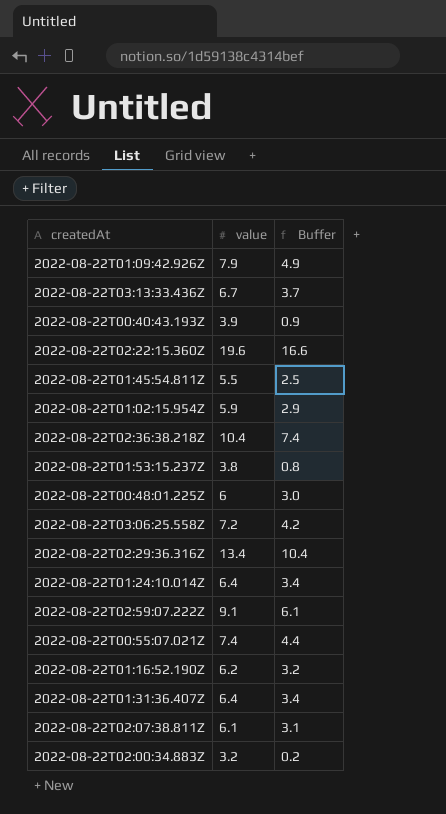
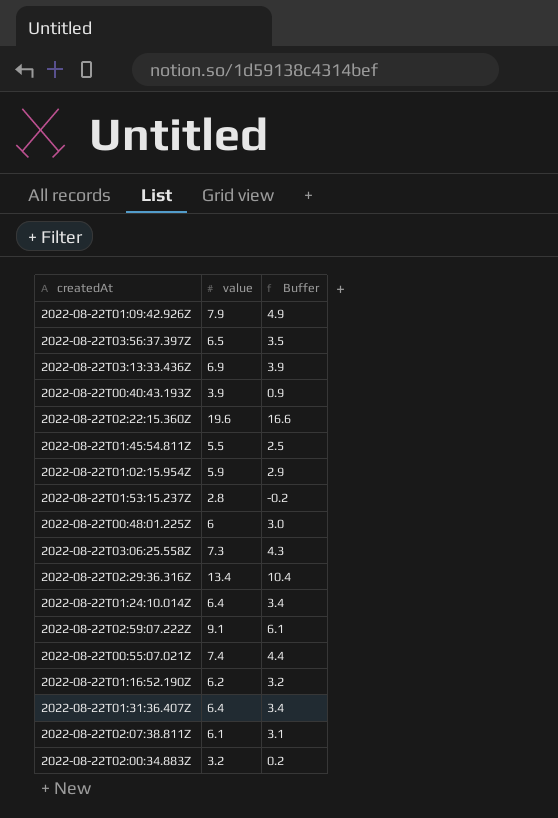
row 2022-08-22T02:36:38.218Z: 10.4 | 7.4 -> none
row 2022-08-22T03:56:37.397Z: none -> 6.5 | 3.5
2022-08-22T03:13:33.436Z | value: 6.7 -> 6.9
2022-08-22T03:13:33.436Z | Buffer: 3.7 -> 3.9
2022-08-22T01:53:15.237Z | value: 3.8 -> 2.8
2022-08-22T01:53:15.237Z | Buffer: 0.8 -> -0.2
2022-08-22T03:06:25.558Z | value: 7.2 -> 7.3
2022-08-22T03:06:25.558Z | Buffer: 4.2 -> 4.3

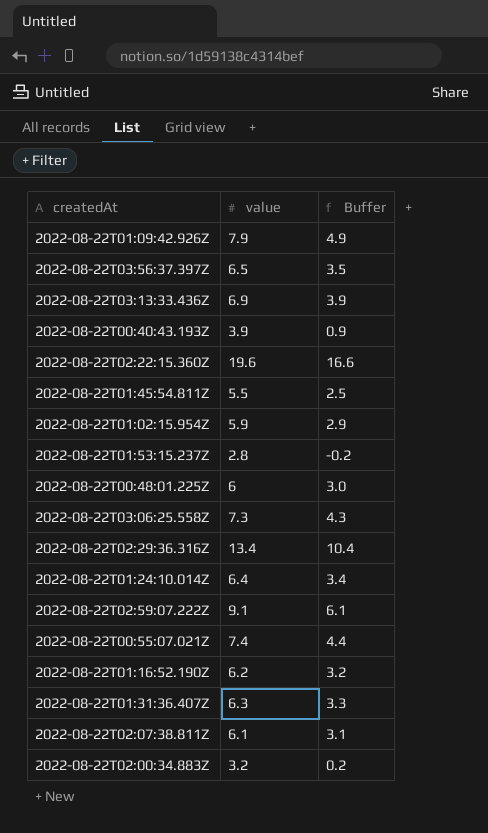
2022-08-22T01:31:36.407Z | value: 6.4 -> 6.3
2022-08-22T01:31:36.407Z | Buffer: 3.4 -> 3.3

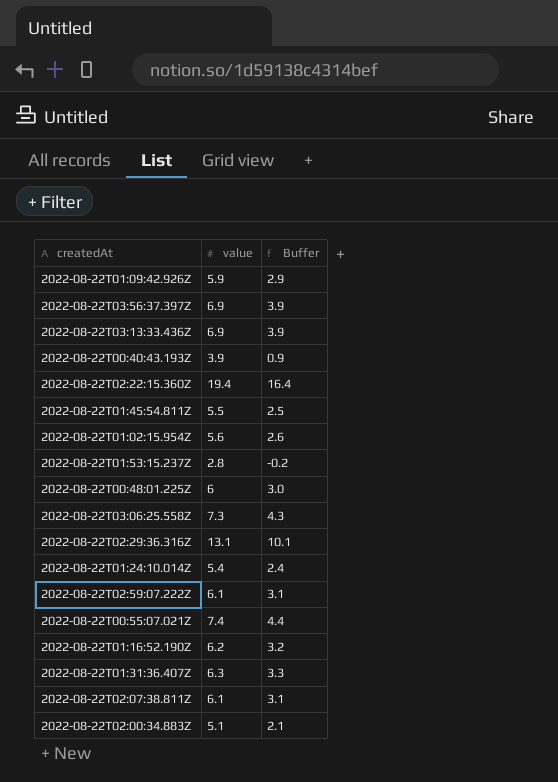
2022-08-22T01:09:42.926Z | value: 7.9 -> 5.9
2022-08-22T01:09:42.926Z | Buffer: 4.9 -> 2.9
2022-08-22T03:56:37.397Z | value: 6.5 -> 6.9
2022-08-22T03:56:37.397Z | Buffer: 3.5 -> 3.9
2022-08-22T02:22:15.360Z | value: 19.6 -> 19.4
2022-08-22T02:22:15.360Z | Buffer: 16.6 -> 16.4
2022-08-22T01:02:15.954Z | value: 5.9 -> 5.6
2022-08-22T01:02:15.954Z | Buffer: 2.9 -> 2.6
2022-08-22T02:29:36.316Z | value: 13.4 -> 13.1
2022-08-22T02:29:36.316Z | Buffer: 10.4 -> 10.1
2022-08-22T01:24:10.014Z | value: 6.4 -> 5.4
2022-08-22T01:24:10.014Z | Buffer: 3.4 -> 2.4
2022-08-22T02:59:07.222Z | value: 9.1 -> 6.1
2022-08-22T02:59:07.222Z | Buffer: 6.1 -> 3.1
2022-08-22T02:00:34.883Z | value: 3.2 -> 5.1
2022-08-22T02:00:34.883Z | Buffer: 0.2 -> 2.1

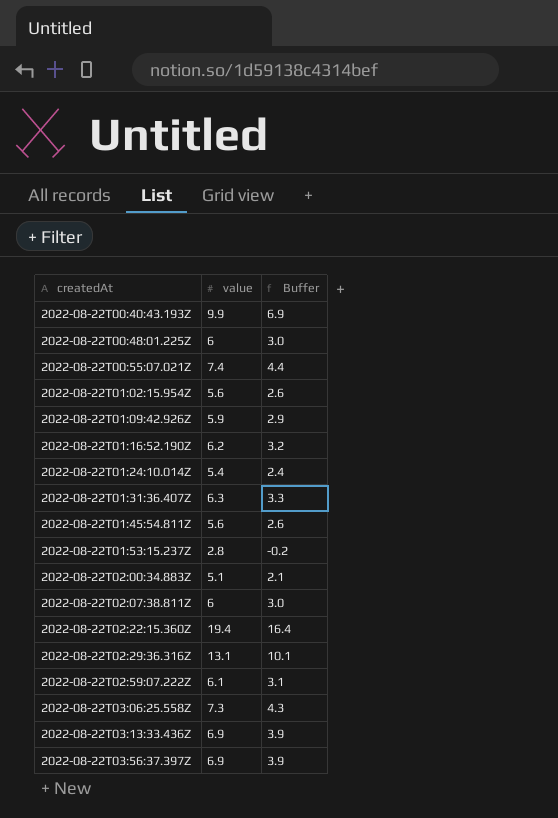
row order: none -> createdAt ascending
2022-08-22T00:40:43.193Z | value: 3.9 -> 9.9
2022-08-22T00:40:43.193Z | Buffer: 0.9 -> 6.9
2022-08-22T01:45:54.811Z | value: 5.5 -> 5.6
2022-08-22T01:45:54.811Z | Buffer: 2.5 -> 2.6
2022-08-22T02:07:38.811Z | value: 6.1 -> 6
2022-08-22T02:07:38.811Z | Buffer: 3.1 -> 3.0

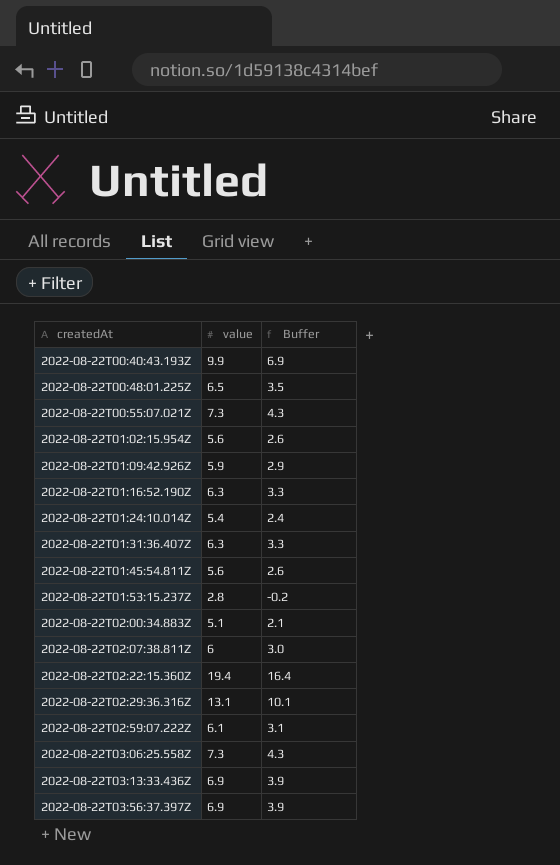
2022-08-22T00:48:01.225Z | value: 6 -> 6.5
2022-08-22T00:48:01.225Z | Buffer: 3.0 -> 3.5
2022-08-22T00:55:07.021Z | value: 7.4 -> 7.3
2022-08-22T00:55:07.021Z | Buffer: 4.4 -> 4.3
2022-08-22T01:16:52.190Z | value: 6.2 -> 6.3
2022-08-22T01:16:52.190Z | Buffer: 3.2 -> 3.3

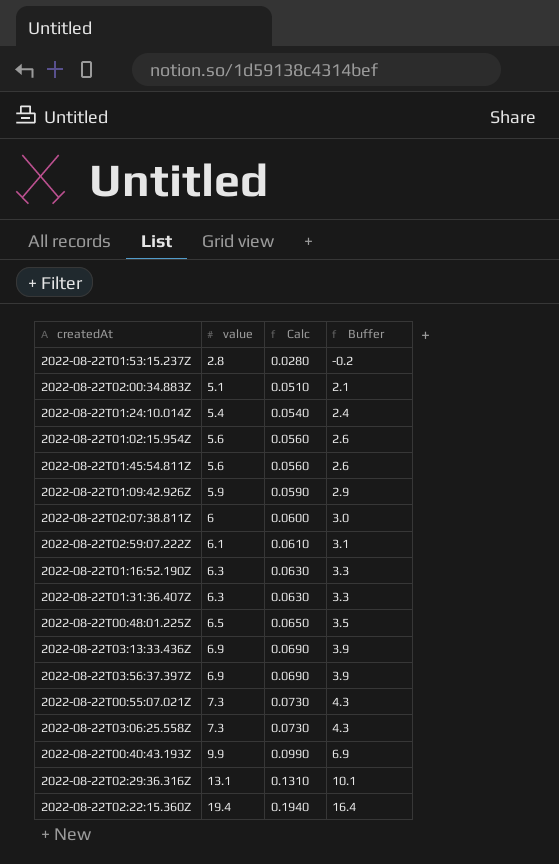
row order: createdAt ascending -> value ascending
column Calc | formula: none -> [value] * 0.01

